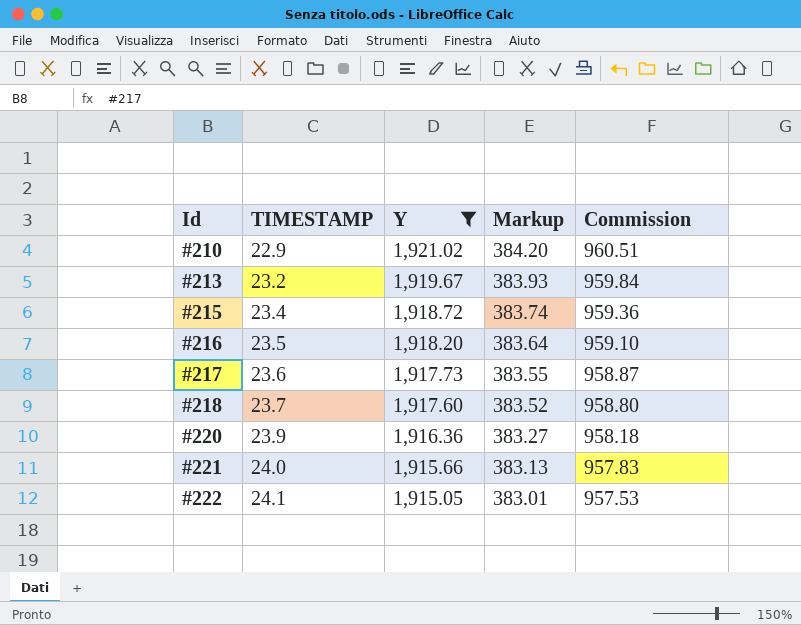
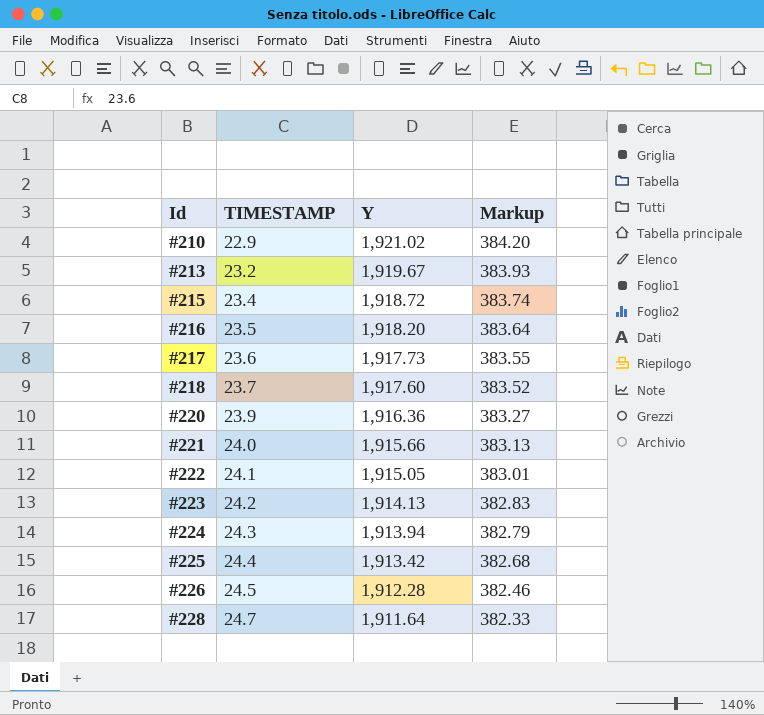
filter: Y >= 1,915.05 -> none
column Commission | formula: [Y] * 0.5 -> none

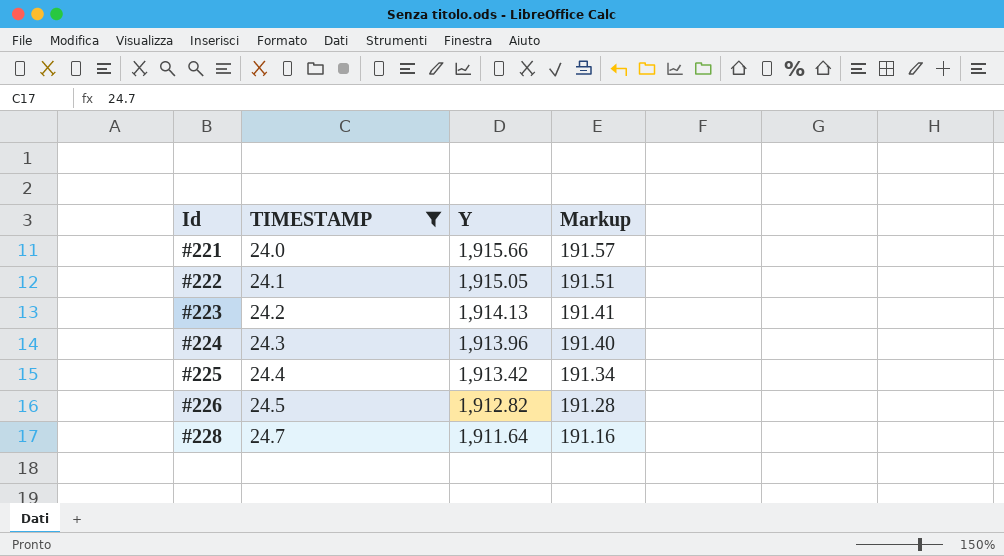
filter: none -> TIMESTAMP >= 24.0
column Markup | formula: [Y] * 0.2 -> [Y] * 0.1
#224 | Y: 1,913.94 -> 1,913.96
#226 | Y: 1,912.28 -> 1,912.82

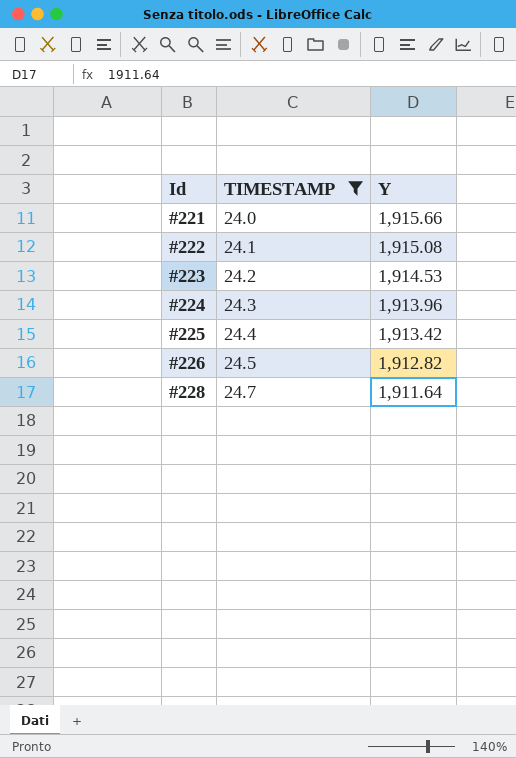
column Markup | formula: [Y] * 0.1 -> none
#222 | Y: 1,915.05 -> 1,915.08
#223 | Y: 1,914.13 -> 1,914.53

